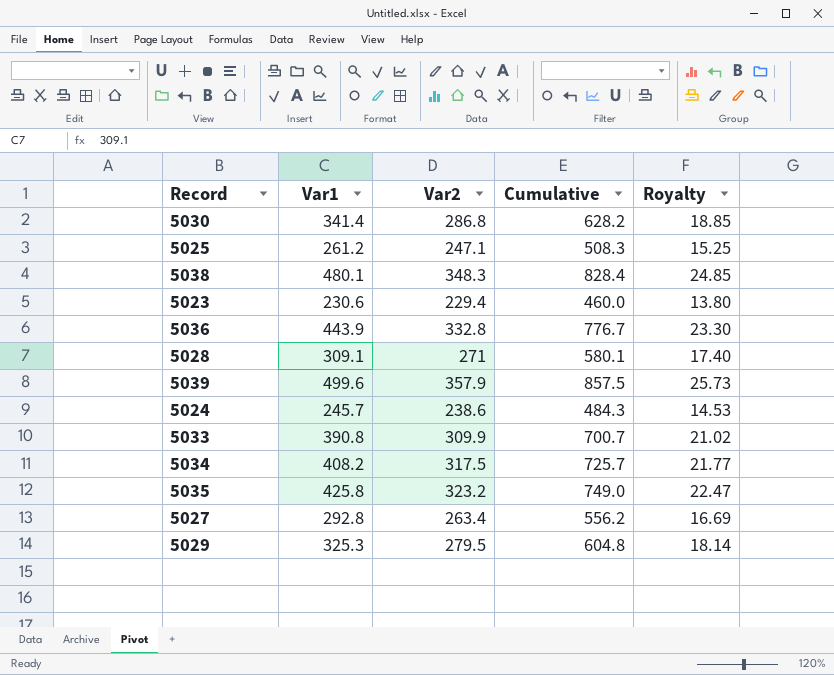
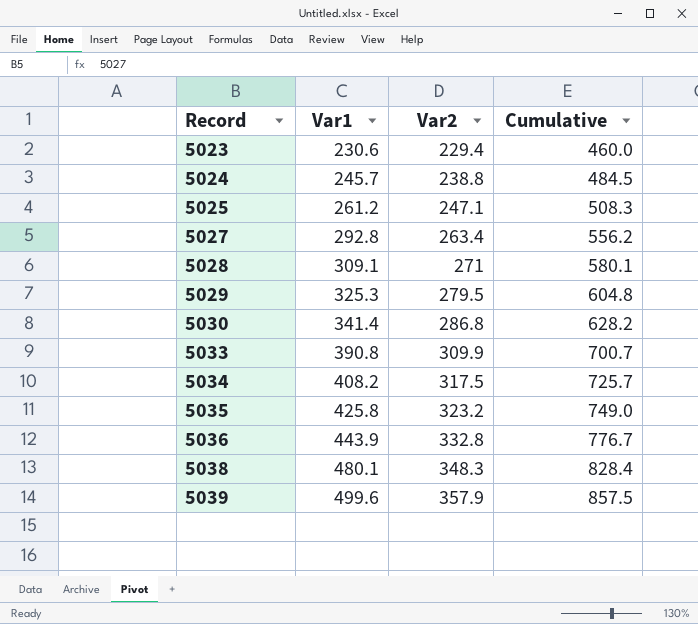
row order: none -> Record ascending
column Royalty | formula: [Cumulative] * 0.03 -> none
5024 | Var2: 238.6 -> 238.8
5024 | Cumulative: 484.3 -> 484.5

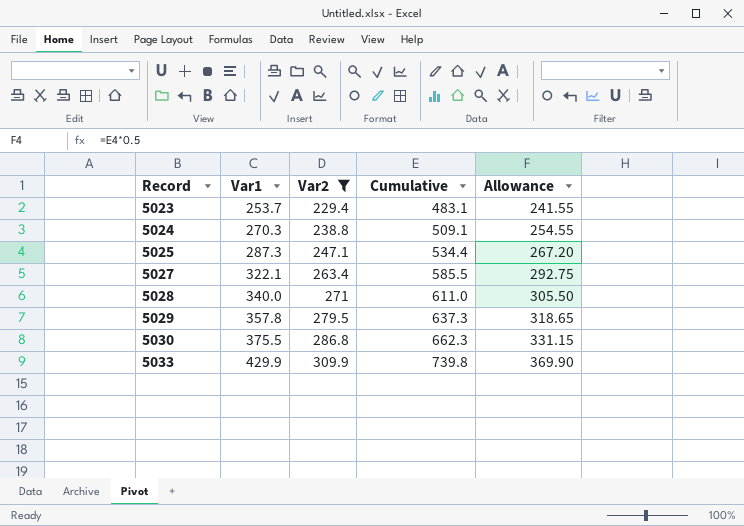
filter: none -> Var2 <= 309.9
column Allowance | formula: none -> [Cumulative] * 0.5
5023 | Var1: 230.6 -> 253.7
5023 | Cumulative: 460.0 -> 483.1
5024 | Var1: 245.7 -> 270.3
5024 | Cumulative: 484.5 -> 509.1
5025 | Var1: 261.2 -> 287.3
5025 | Cumulative: 508.3 -> 534.4
5027 | Var1: 292.8 -> 322.1
5027 | Cumulative: 556.2 -> 585.5
5028 | Var1: 309.1 -> 340.0
5028 | Cumulative: 580.1 -> 611.0
5029 | Var1: 325.3 -> 357.8
5029 | Cumulative: 604.8 -> 637.3
5030 | Var1: 341.4 -> 375.5
5030 | Cumulative: 628.2 -> 662.3
5033 | Var1: 390.8 -> 429.9
5033 | Cumulative: 700.7 -> 739.8

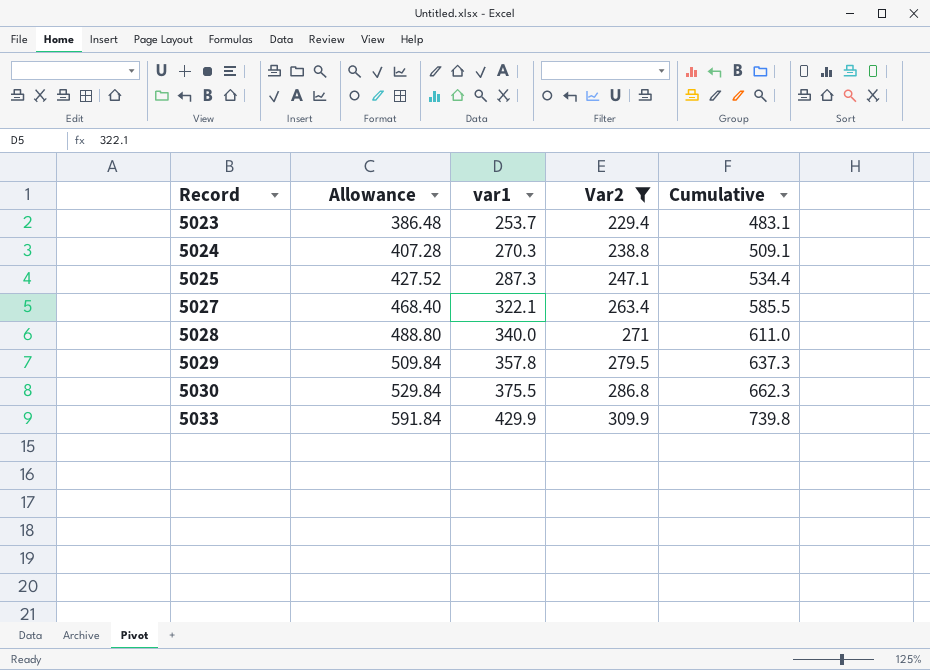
column Allowance | formula: [Cumulative] * 0.5 -> [Cumulative] * 0.8
column Allowance | position: 5 -> 2
column name: Var1 -> var1

